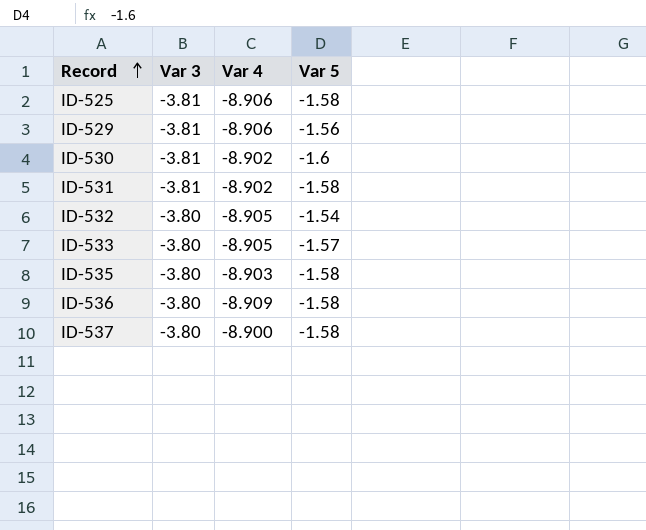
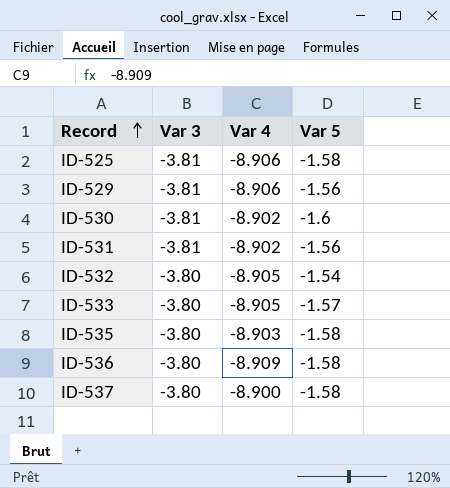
ID-531 | Var 5: -1.58 -> -1.56

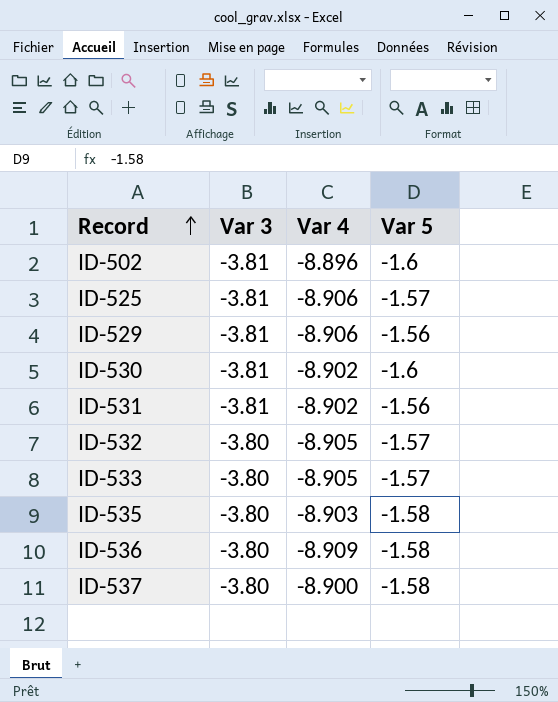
row ID-502: none -> -3.81 | -8.896 | -1.6
ID-525 | Var 5: -1.58 -> -1.57
ID-532 | Var 5: -1.54 -> -1.57

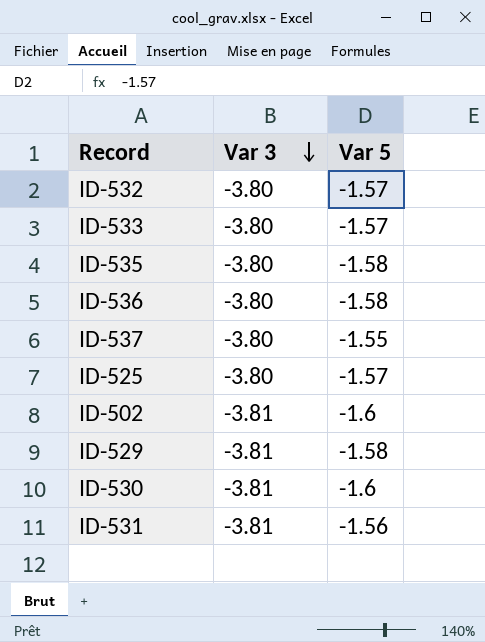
row order: Record ascending -> Var 3 descending
column Var 4 | position: 3 -> none
ID-537 | Var 5: -1.58 -> -1.55
ID-525 | Var 3: -3.81 -> -3.80
ID-529 | Var 5: -1.56 -> -1.58

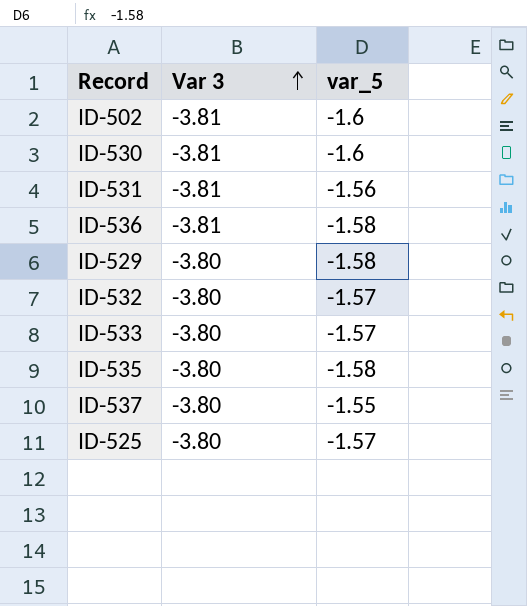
row order: Var 3 descending -> Var 3 ascending
column name: Var 5 -> var_5
ID-536 | Var 3: -3.80 -> -3.81
ID-529 | Var 3: -3.81 -> -3.80

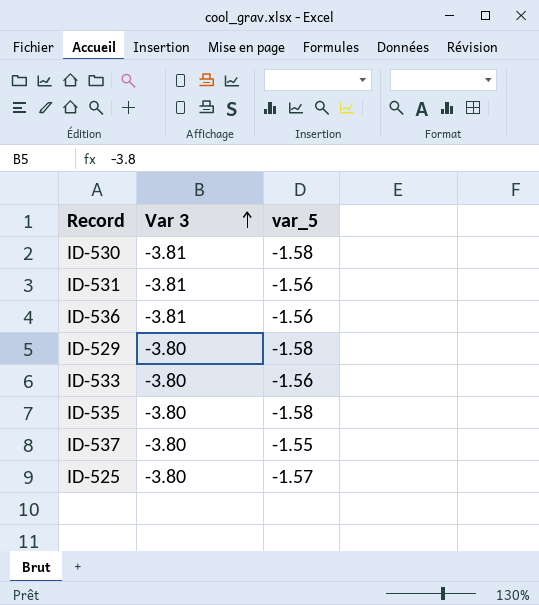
row ID-502: -3.81 | -1.6 -> none
row ID-532: -3.80 | -1.57 -> none
ID-530 | var_5: -1.6 -> -1.58
ID-536 | var_5: -1.58 -> -1.56
ID-533 | var_5: -1.57 -> -1.56

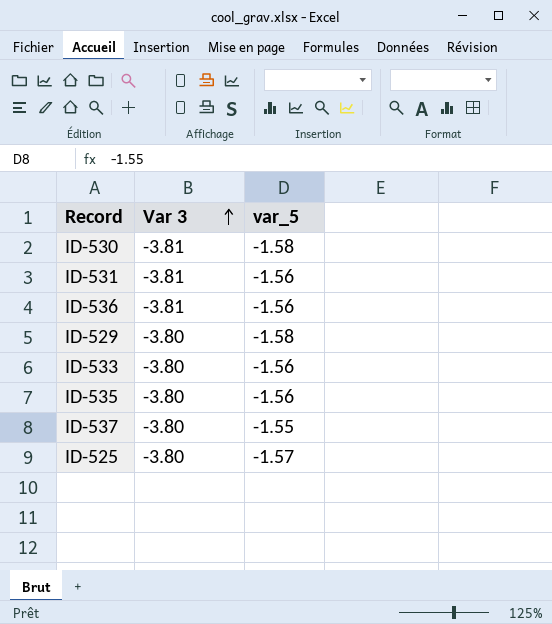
ID-535 | var_5: -1.58 -> -1.56

